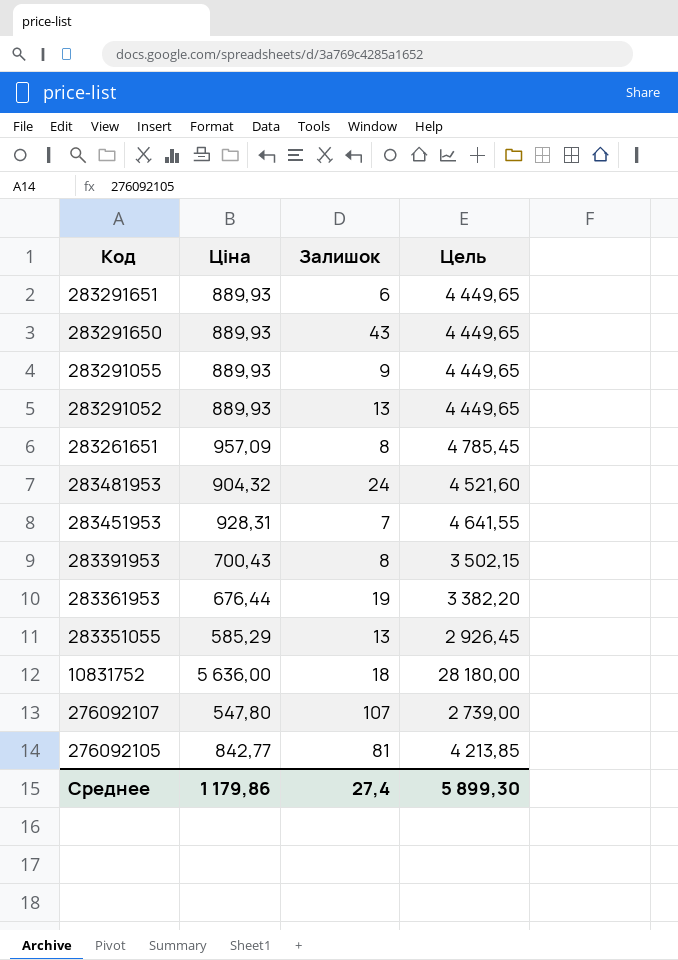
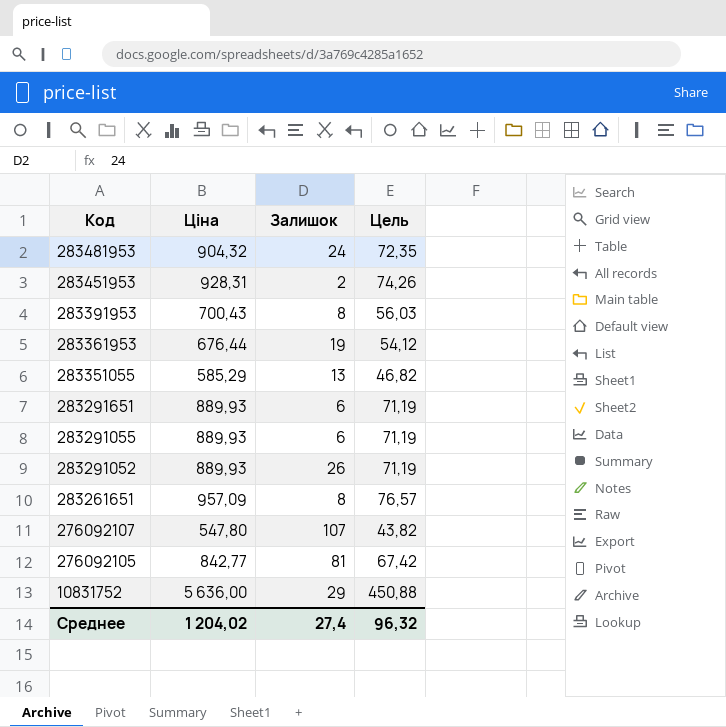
row order: none -> Код descending
column Цель | formula: [Ціна] * 5 -> [Ціна] * 0,08
row 283291650: 889,93 | 43 | 4 449,65 -> none
283451953 | Залишок: 7 -> 2
283291055 | Залишок: 9 -> 6
283291052 | Залишок: 13 -> 26
10831752 | Залишок: 18 -> 29
Среднее | Ціна: 1 179,86 -> 1 204,02
Среднее | Цель: 5 899,30 -> 96,32

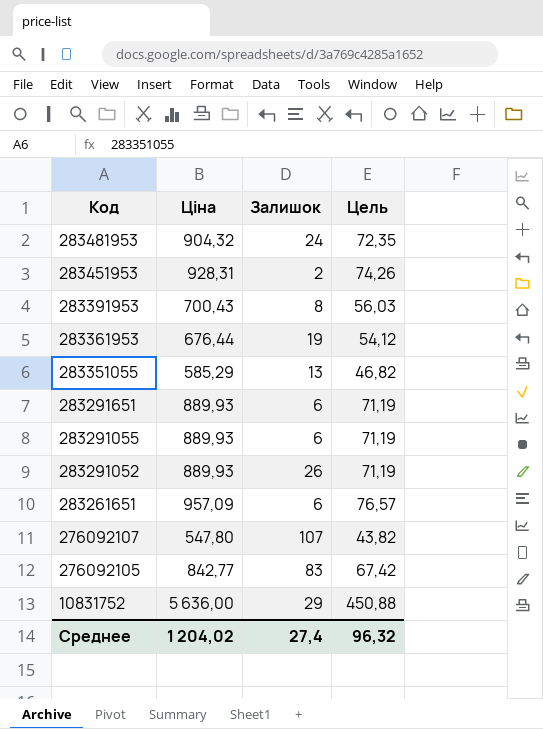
283261651 | Залишок: 8 -> 6
276092105 | Залишок: 81 -> 83

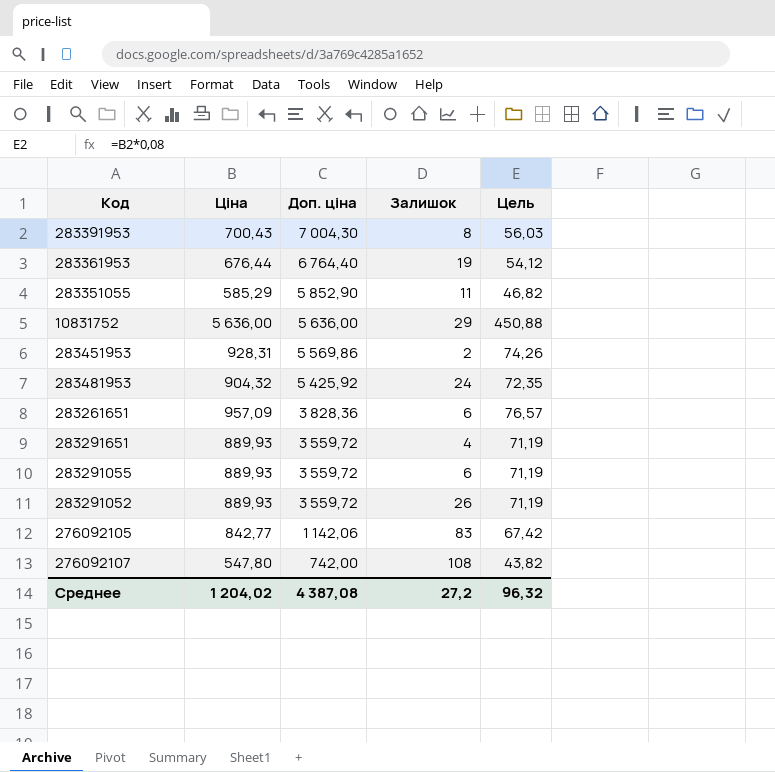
row order: Код descending -> Доп. ціна descending
column Доп. ціна | position: none -> 3
283351055 | Залишок: 13 -> 11
283291651 | Залишок: 6 -> 4
276092107 | Залишок: 107 -> 108
Среднее | Залишок: 27,4 -> 27,2

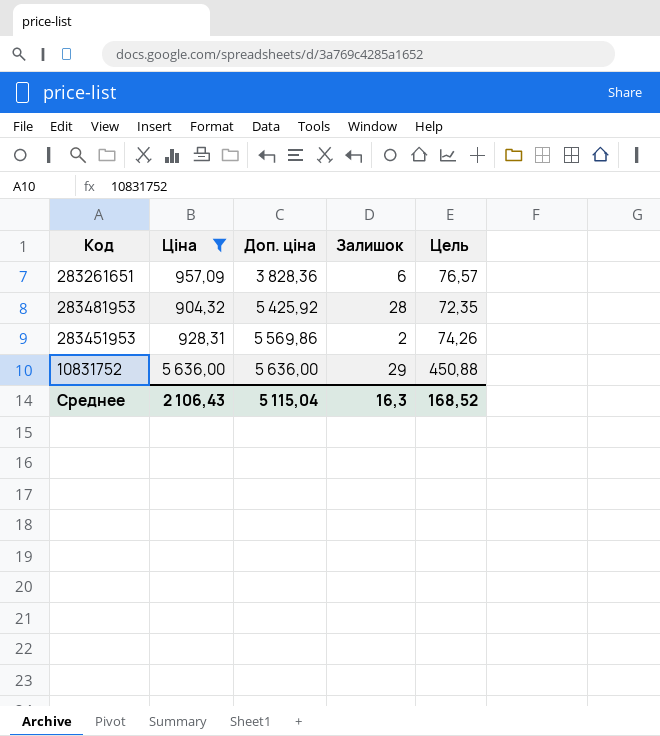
filter: none -> Ціна >= 904,32
row order: Доп. ціна descending -> Доп. ціна ascending
283481953 | Залишок: 24 -> 28
Среднее | Ціна: 1 204,02 -> 2 106,43
Среднее | Доп. ціна: 4 387,08 -> 5 115,04
Среднее | Залишок: 27,2 -> 16,3
Среднее | Цель: 96,32 -> 168,52

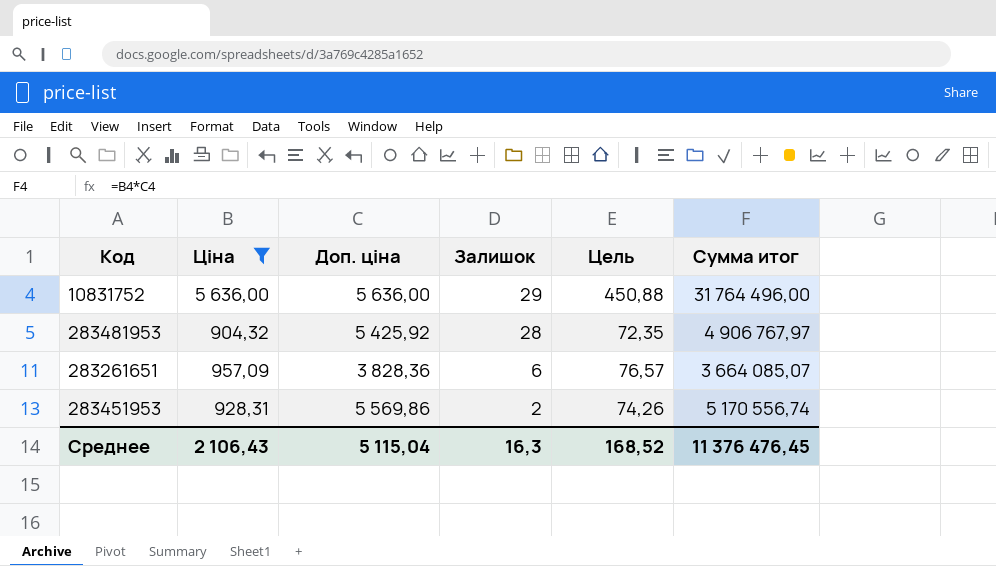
row order: Доп. ціна ascending -> Залишок descending
column Сумма итог | formula: none -> [Ціна] * [Доп. ціна]

